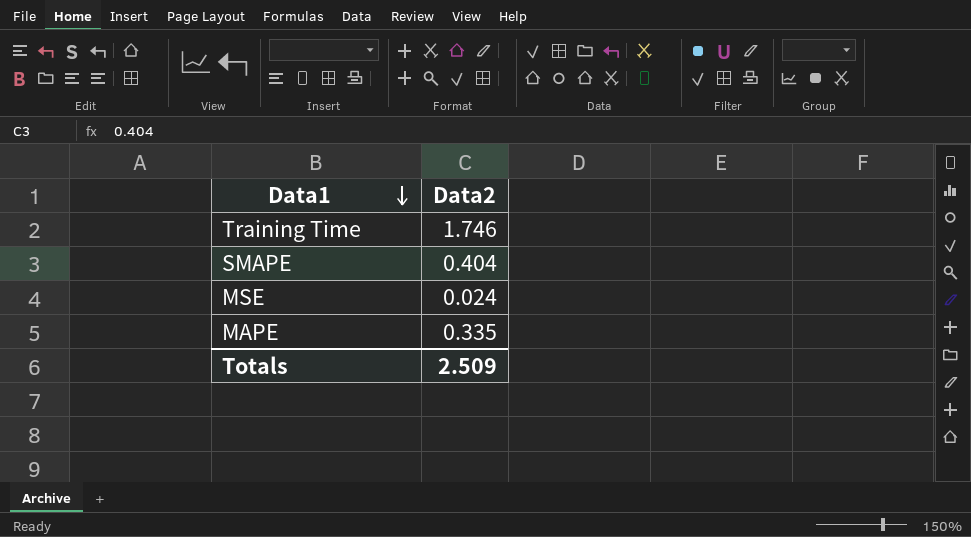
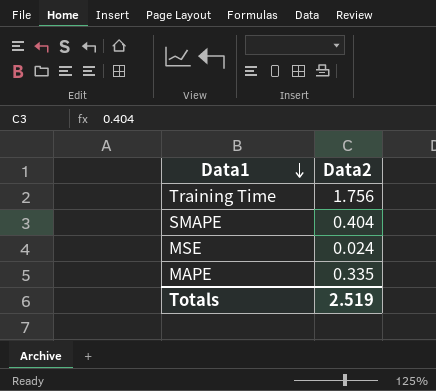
Training Time | Data2: 1.746 -> 1.756
Totals | Data2: 2.509 -> 2.519

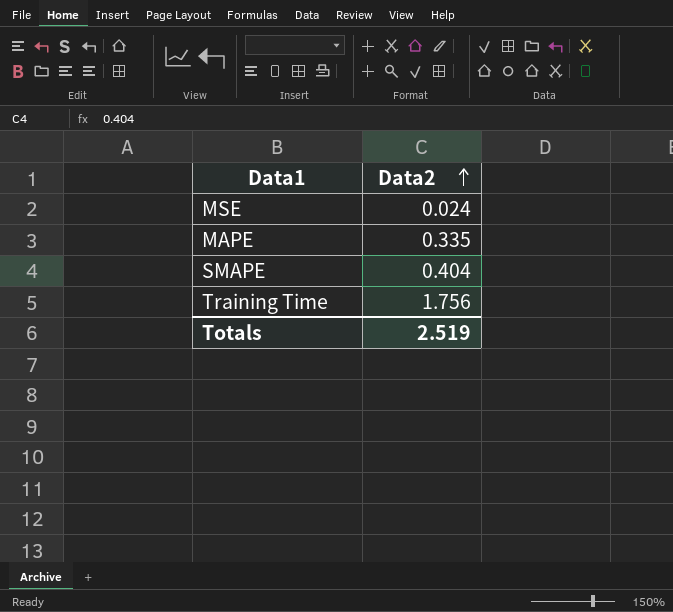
row order: Data1 descending -> Data2 ascending

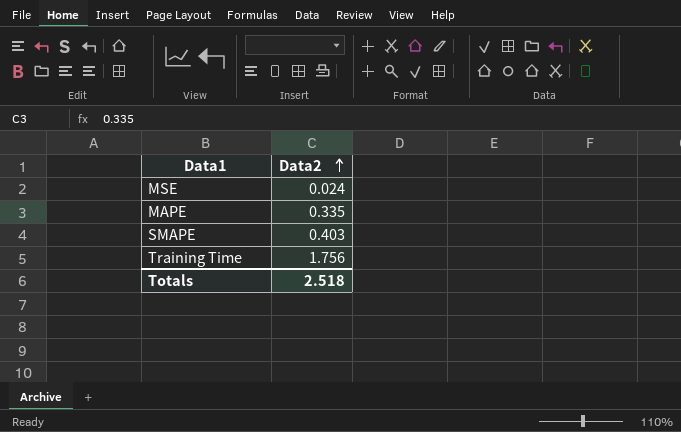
SMAPE | Data2: 0.404 -> 0.403
Totals | Data2: 2.519 -> 2.518

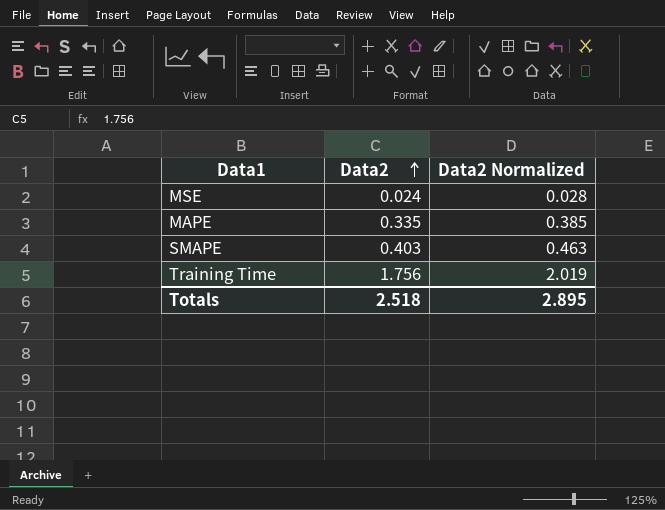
column Data2 Normalized | formula: none -> [Data2] * 1.15

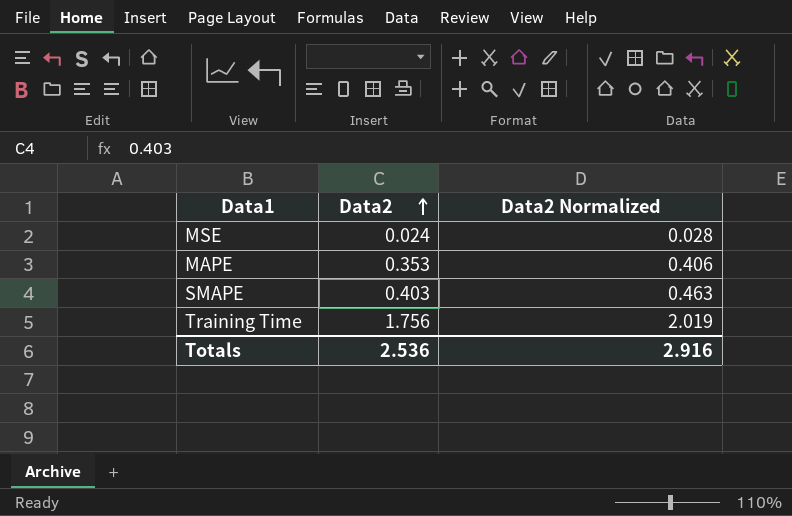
MAPE | Data2: 0.335 -> 0.353
MAPE | Data2 Normalized: 0.385 -> 0.406
Totals | Data2: 2.518 -> 2.536
Totals | Data2 Normalized: 2.895 -> 2.916

